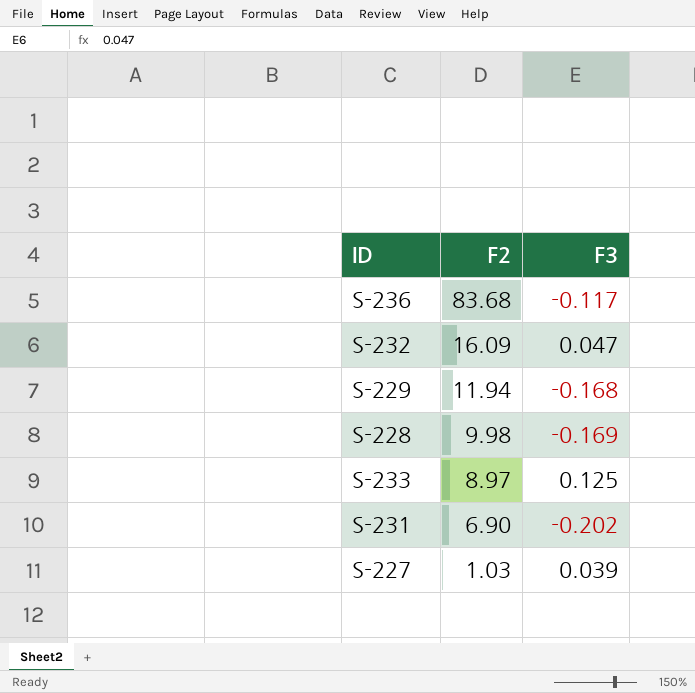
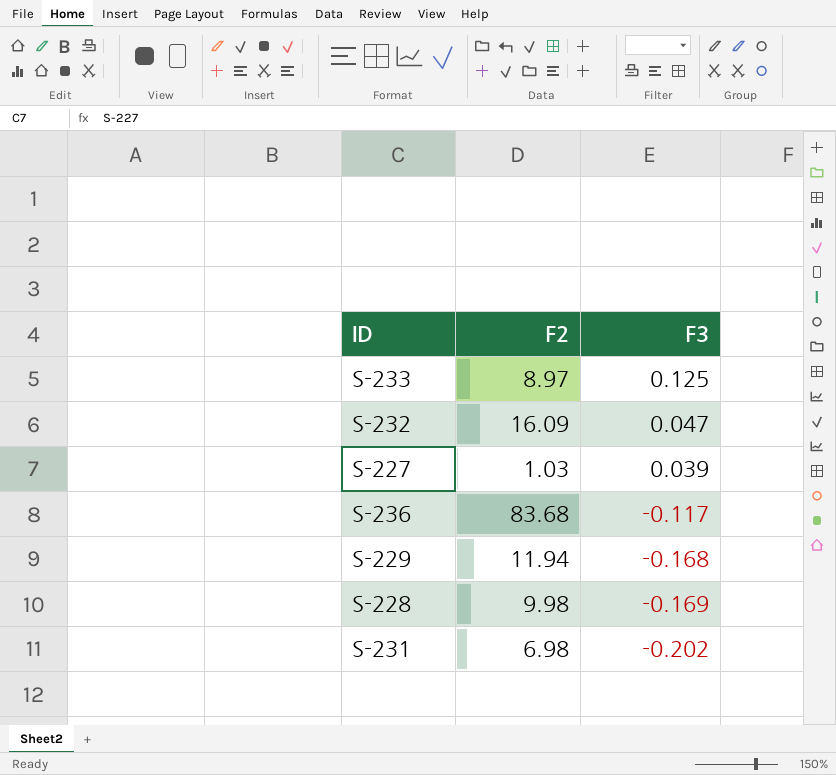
row order: F2 descending -> F3 descending
S-231 | F2: 6.90 -> 6.98

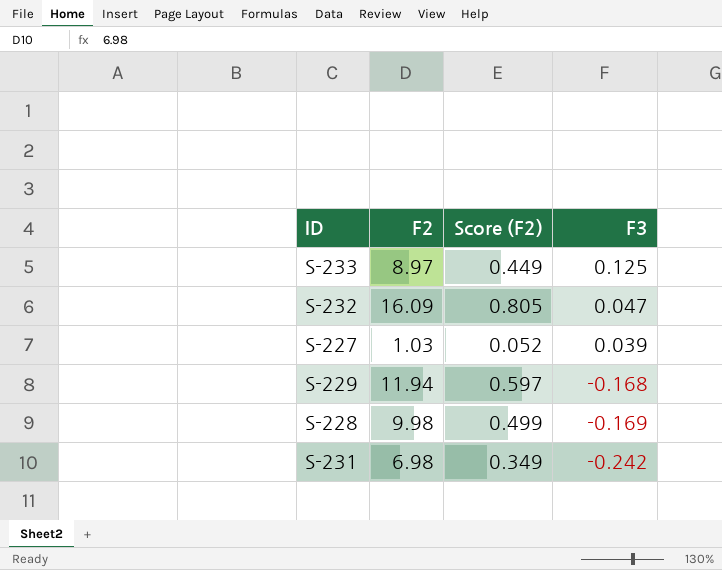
column Score (F2) | formula: none -> [F2] * 0.05
row S-236: 83.68 | -0.117 -> none
S-231 | F3: -0.202 -> -0.242

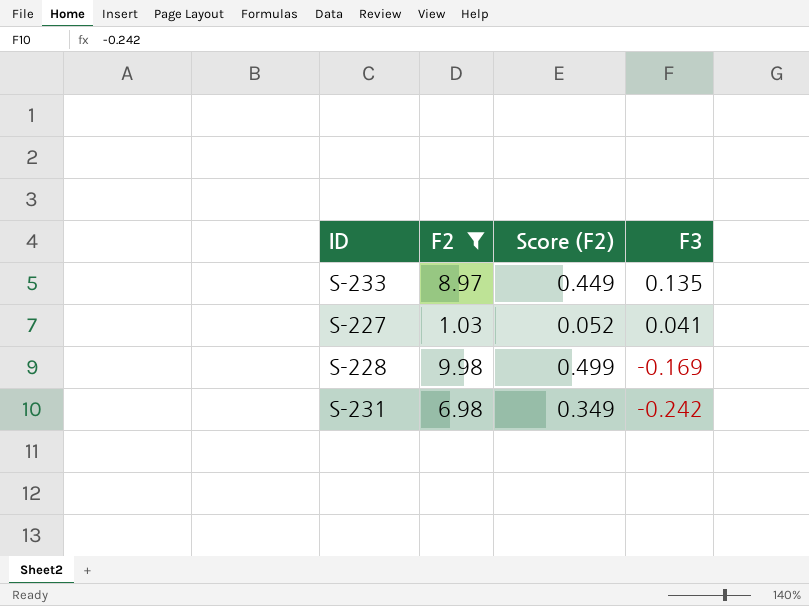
filter: none -> F2 <= 9.98
S-233 | F3: 0.125 -> 0.135
S-227 | F3: 0.039 -> 0.041

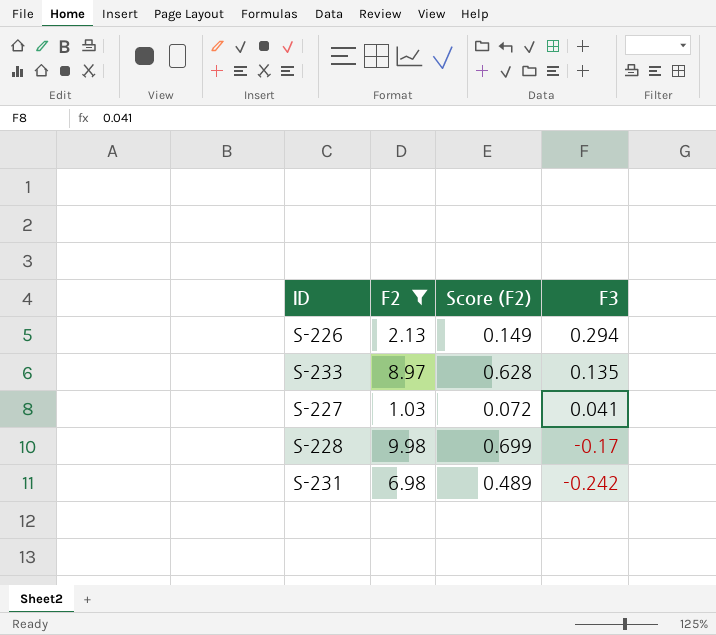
column Score (F2) | formula: [F2] * 0.05 -> [F2] * 0.07
row S-226: none -> 2.13 | 0.149 | 0.294
S-228 | F3: -0.169 -> -0.17

